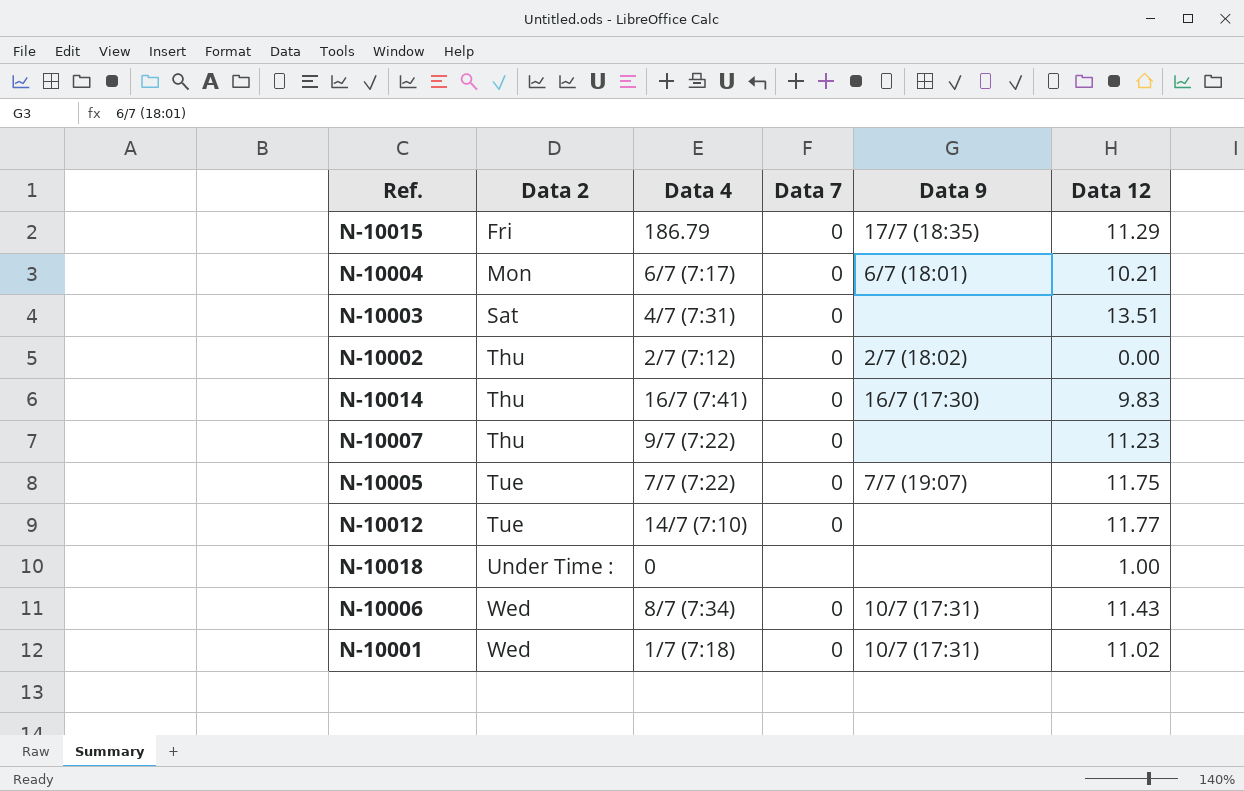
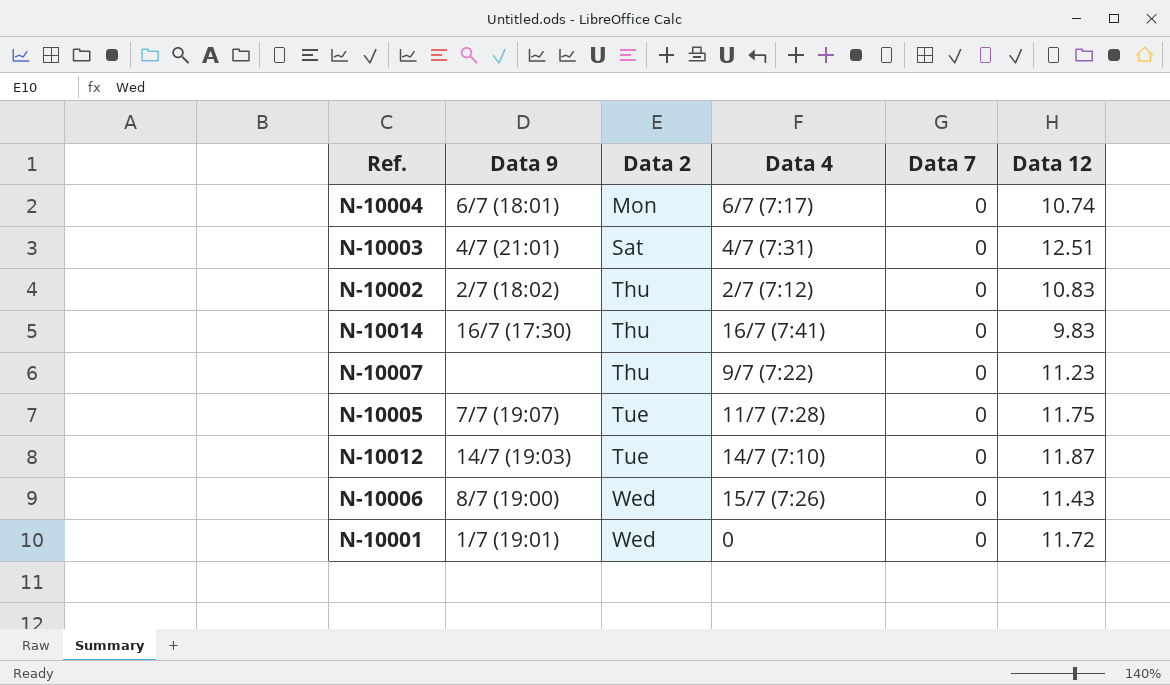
column Data 9 | position: 5 -> 2
row N-10015: Fri | 186.79 | 0 | 17/7 (18:35) | 11.29 -> none
row N-10018: Under Time : | 0 | none | none | 1.00 -> none
N-10004 | Data 12: 10.21 -> 10.74
N-10003 | Data 9: none -> 4/7 (21:01)
N-10003 | Data 12: 13.51 -> 12.51
N-10002 | Data 12: 0.00 -> 10.83
N-10005 | Data 4: 7/7 (7:22) -> 11/7 (7:28)
N-10012 | Data 9: none -> 14/7 (19:03)
N-10012 | Data 12: 11.77 -> 11.87
N-10006 | Data 9: 10/7 (17:31) -> 8/7 (19:00)
N-10006 | Data 4: 8/7 (7:34) -> 15/7 (7:26)
N-10001 | Data 9: 10/7 (17:31) -> 1/7 (19:01)
N-10001 | Data 4: 1/7 (7:18) -> 0
N-10001 | Data 12: 11.02 -> 11.72

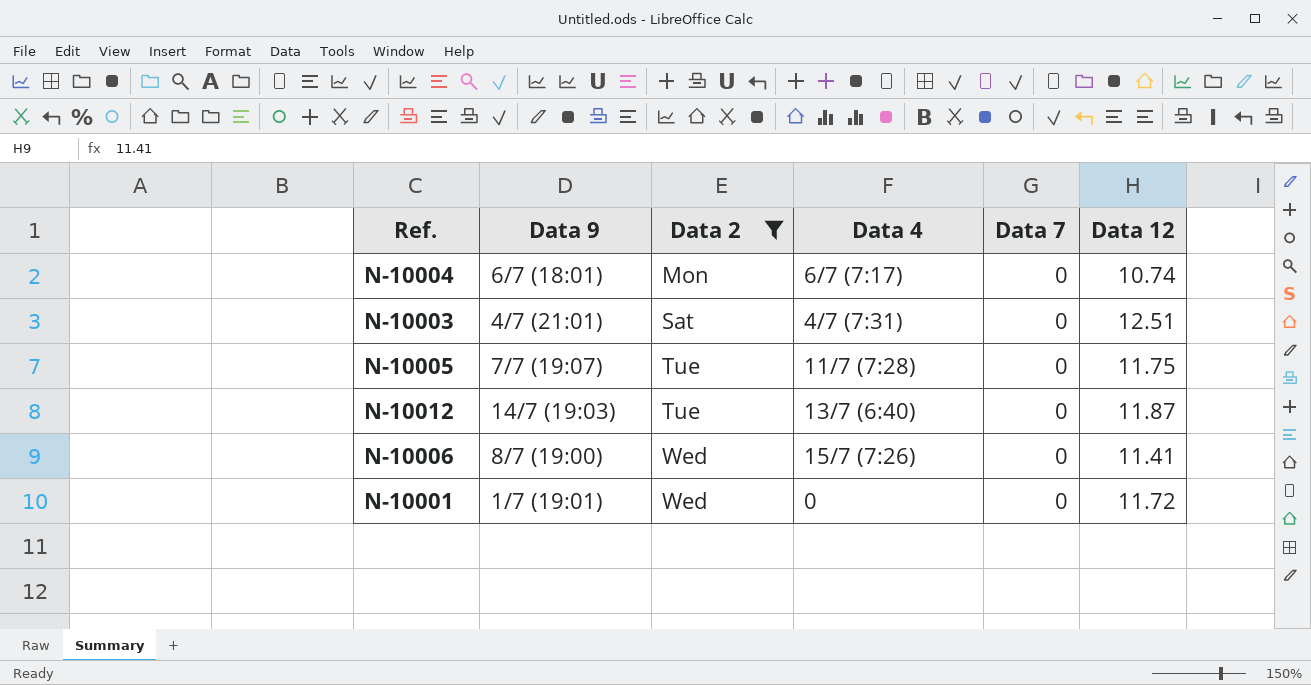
filter: none -> Data 2 != Thu
N-10012 | Data 4: 14/7 (7:10) -> 13/7 (6:40)
N-10006 | Data 12: 11.43 -> 11.41

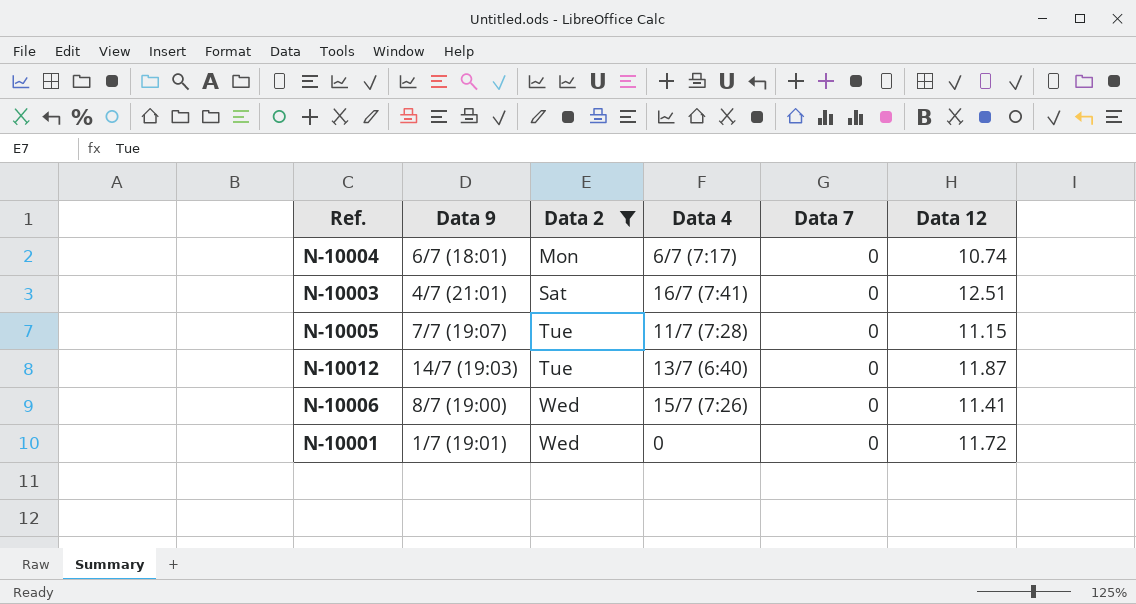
N-10003 | Data 4: 4/7 (7:31) -> 16/7 (7:41)
N-10005 | Data 12: 11.75 -> 11.15

